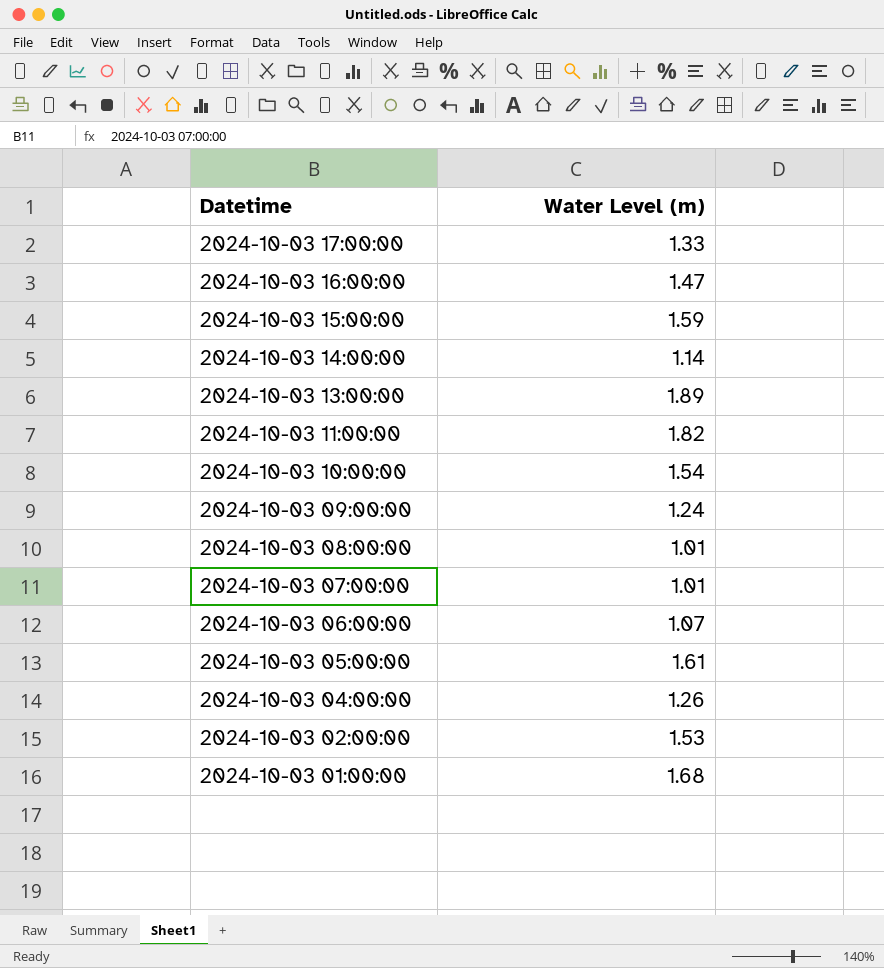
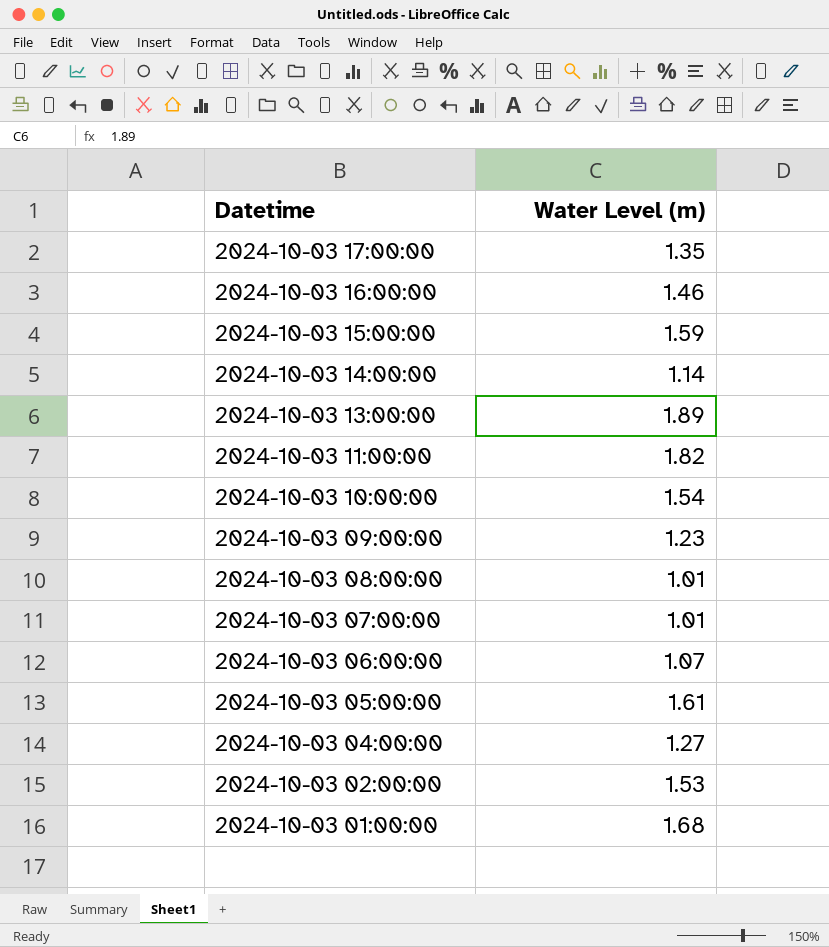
2024-10-03 17:00:00 | Water Level (m): 1.33 -> 1.35
2024-10-03 16:00:00 | Water Level (m): 1.47 -> 1.46
2024-10-03 09:00:00 | Water Level (m): 1.24 -> 1.23
2024-10-03 04:00:00 | Water Level (m): 1.26 -> 1.27

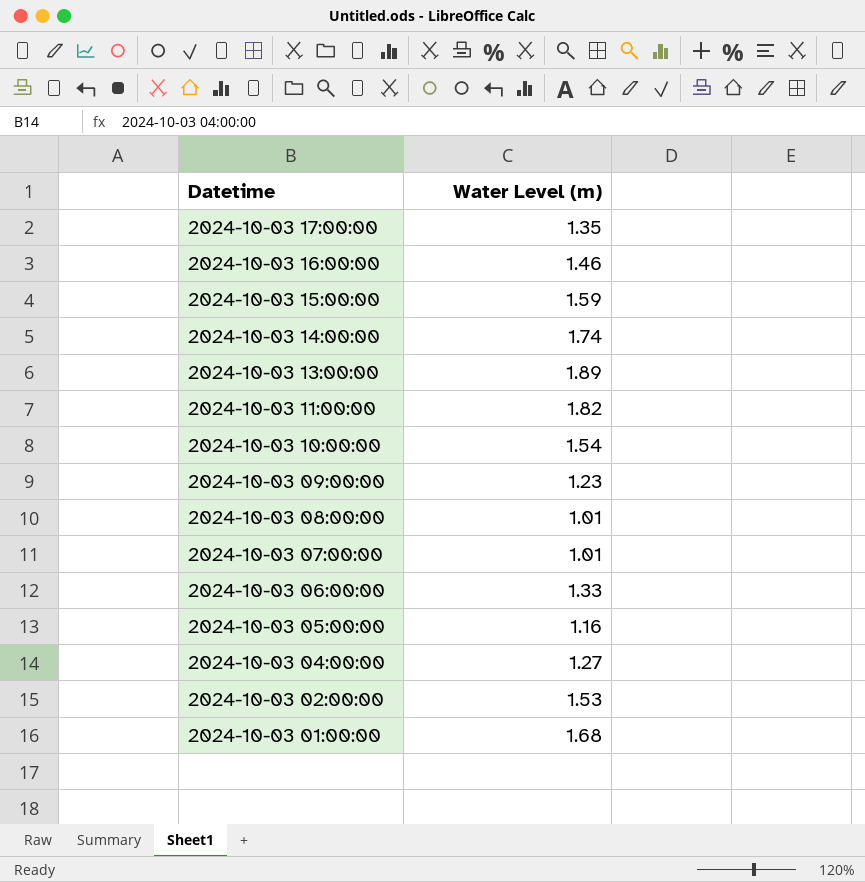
2024-10-03 14:00:00 | Water Level (m): 1.14 -> 1.74
2024-10-03 06:00:00 | Water Level (m): 1.07 -> 1.33
2024-10-03 05:00:00 | Water Level (m): 1.61 -> 1.16

